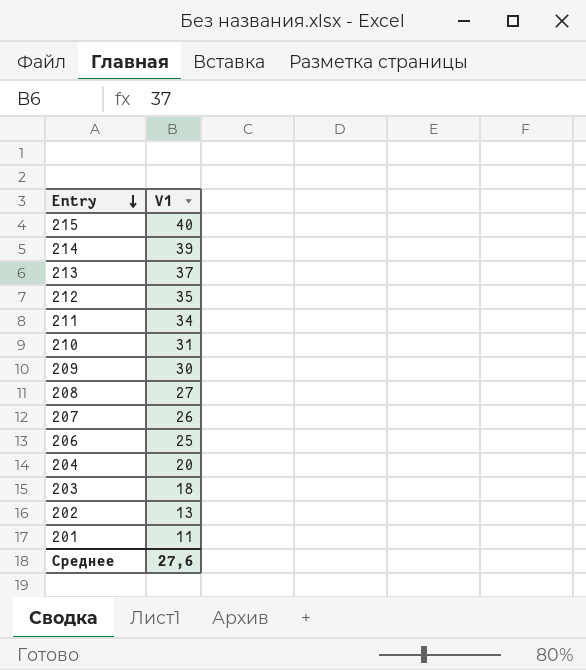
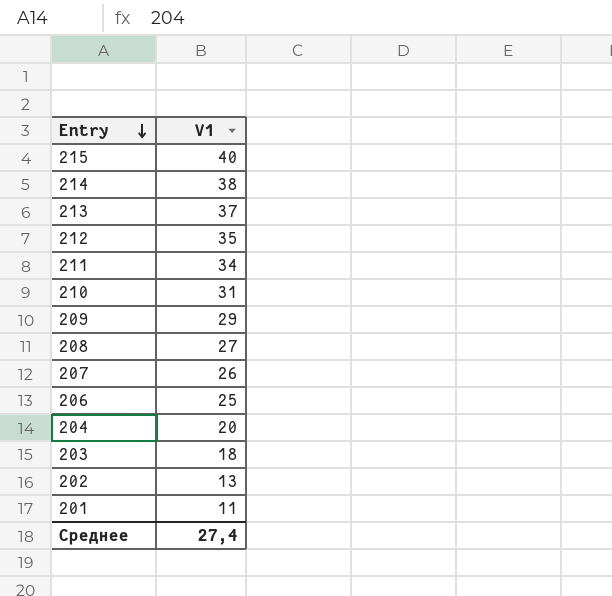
214 | V1: 39 -> 38
209 | V1: 30 -> 29
Среднее | V1: 27,6 -> 27,4

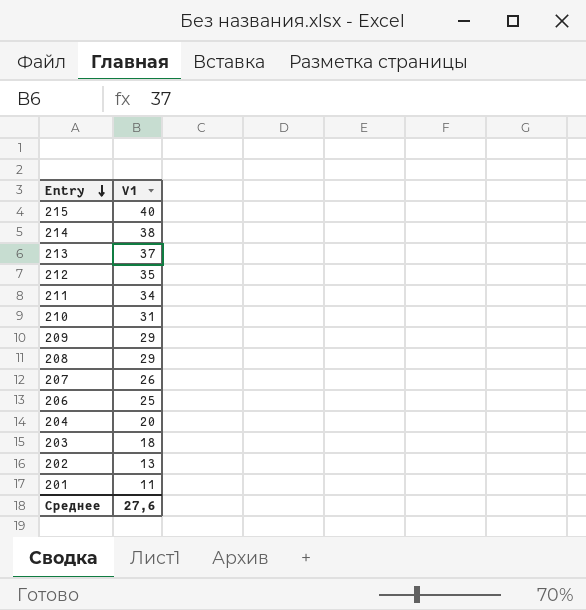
208 | V1: 27 -> 29
Среднее | V1: 27,4 -> 27,6

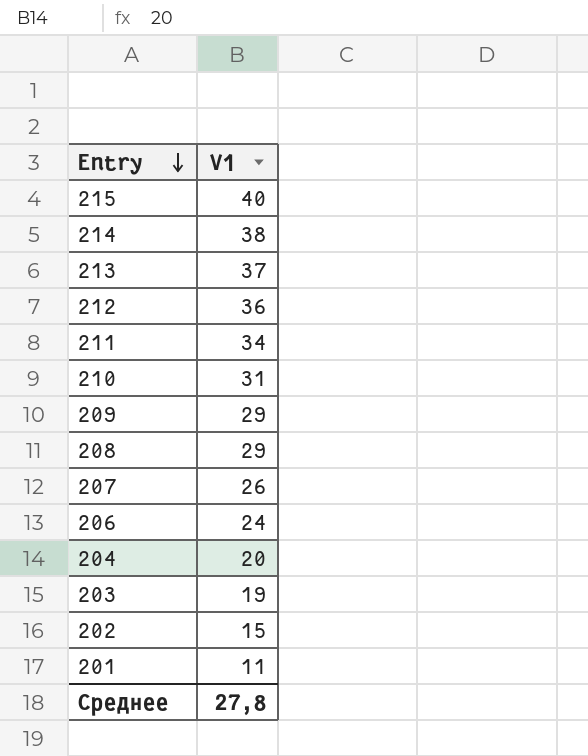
212 | V1: 35 -> 36
206 | V1: 25 -> 24
203 | V1: 18 -> 19
202 | V1: 13 -> 15
Среднее | V1: 27,6 -> 27,8

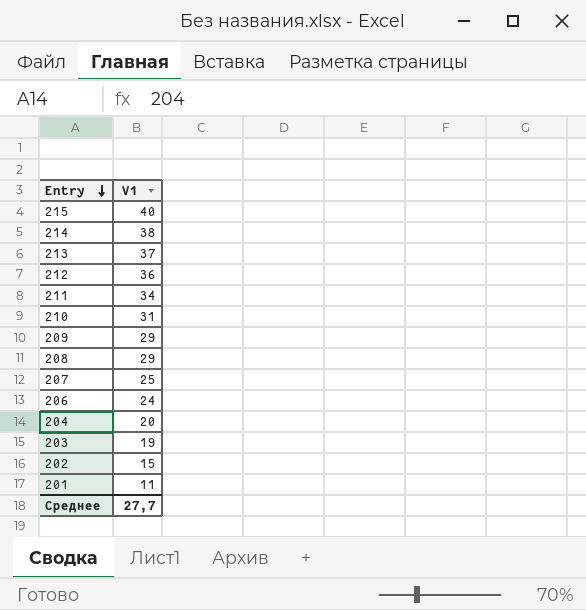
207 | V1: 26 -> 25
Среднее | V1: 27,8 -> 27,7

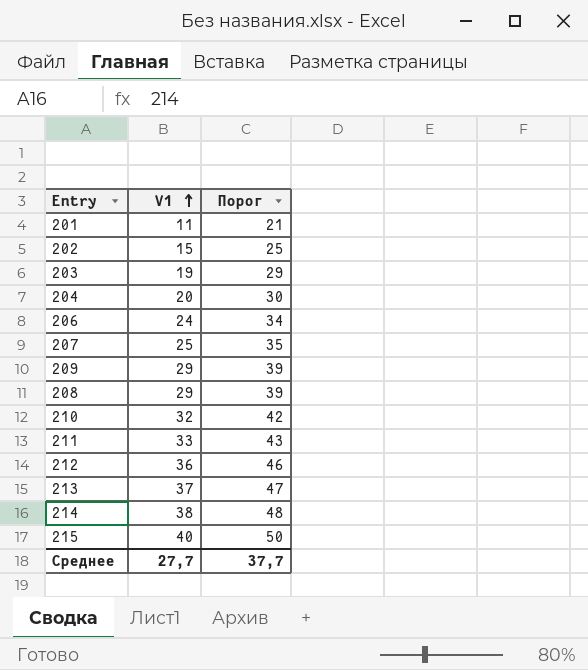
row order: Entry descending -> V1 ascending
column Порог | formula: none -> [V1] + 10
210 | V1: 31 -> 32
211 | V1: 34 -> 33

